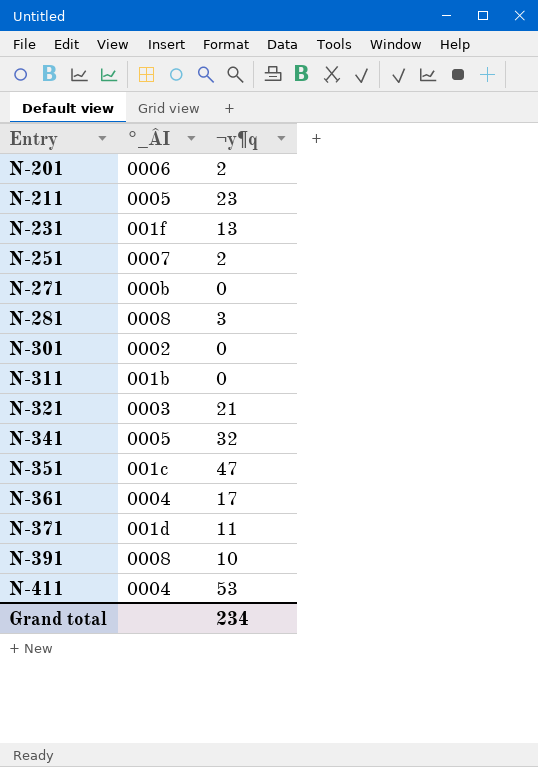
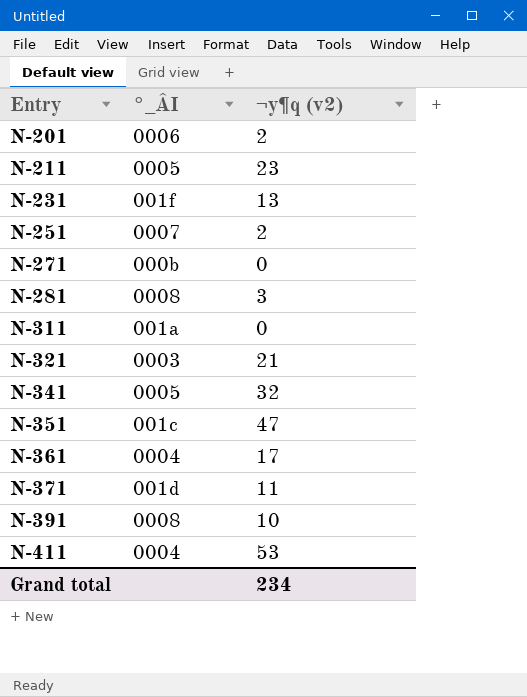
column name: ¬y¶q -> ¬y¶q (v2)
row N-301: 0002 | 0 -> none
N-311 | °_ÂI: 001b -> 001a

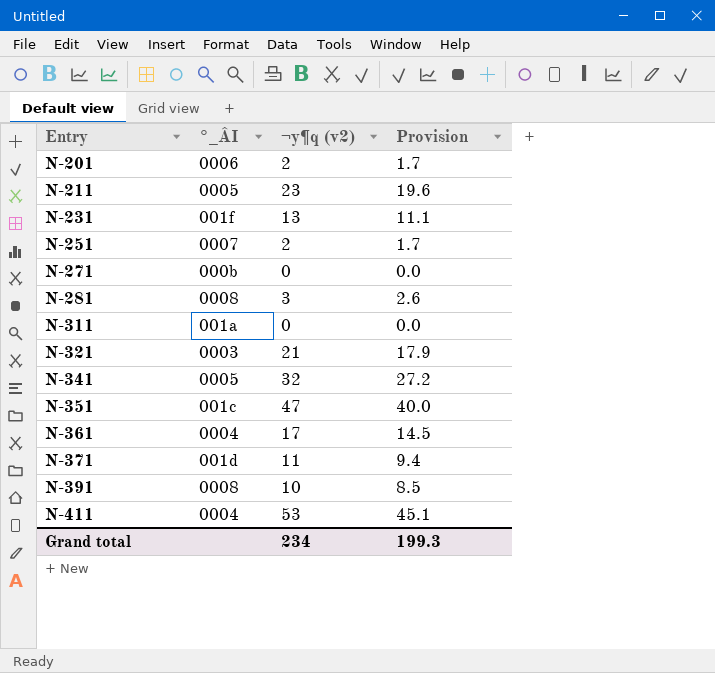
column Provision | formula: none -> [¬y¶q (v2)] * 0.85

